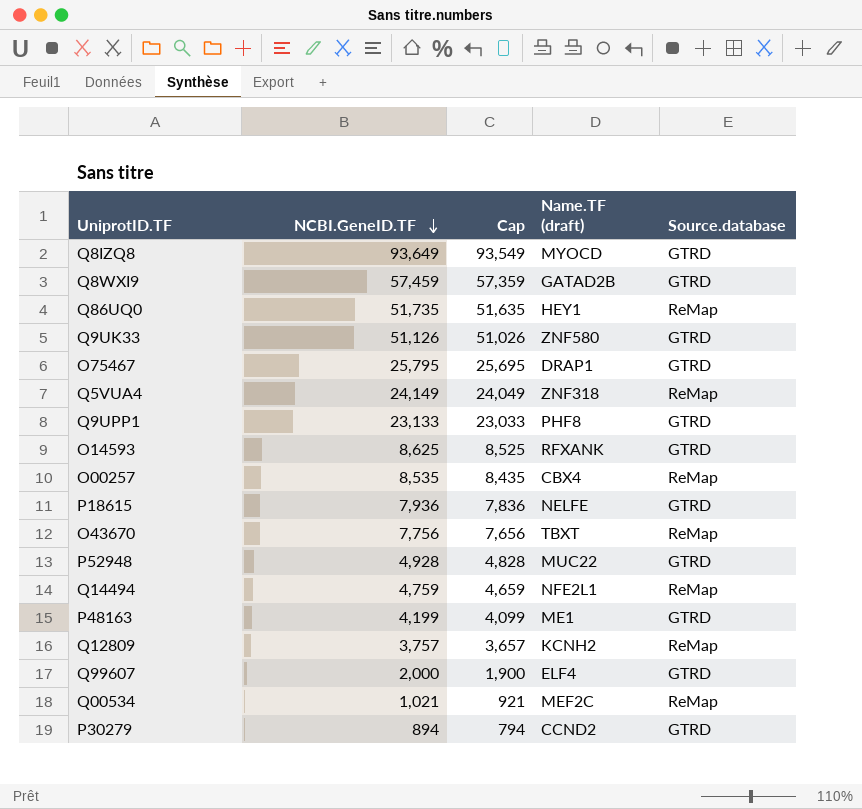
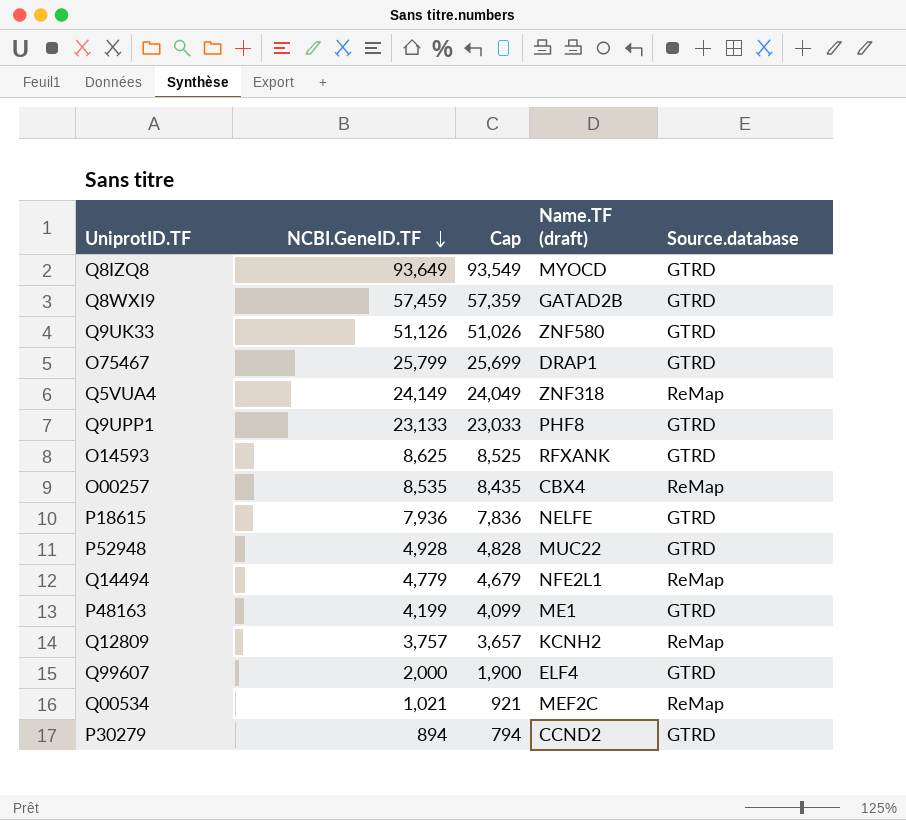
row Q86UQ0: 51,735 | 51,635 | HEY1 | ReMap -> none
row O43670: 7,756 | 7,656 | TBXT | ReMap -> none
O75467 | NCBI.GeneID.TF: 25,795 -> 25,799
O75467 | Cap: 25,695 -> 25,699
Q14494 | NCBI.GeneID.TF: 4,759 -> 4,779
Q14494 | Cap: 4,659 -> 4,679

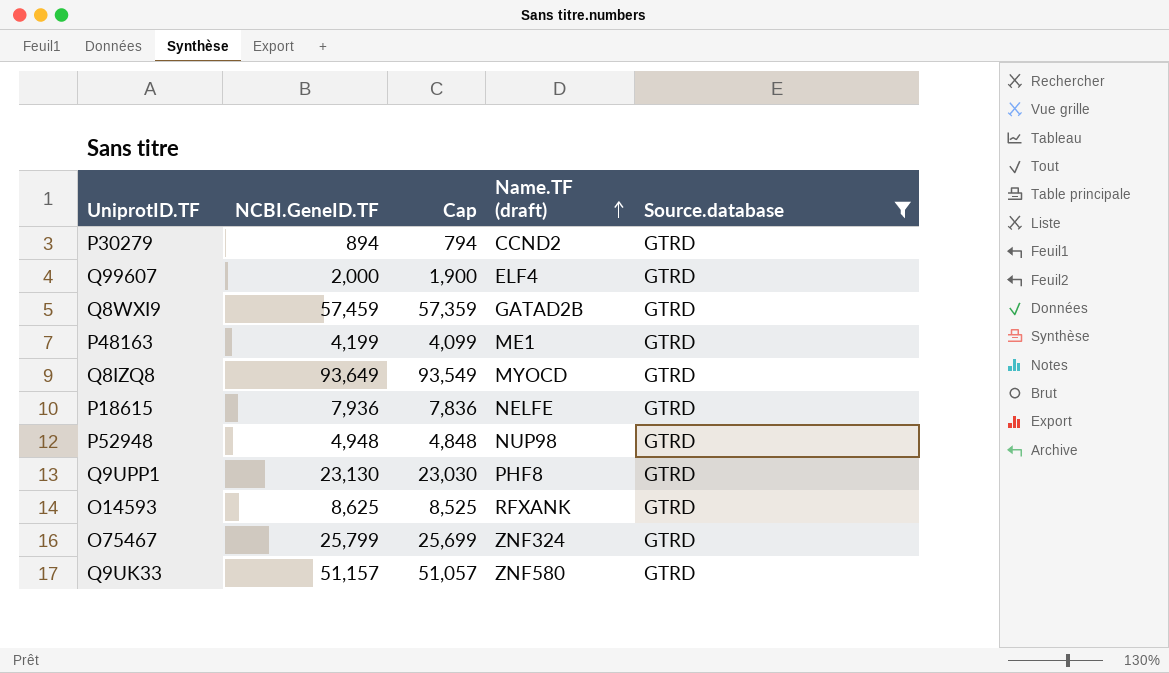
filter: none -> Source.database = GTRD
row order: NCBI.GeneID.TF descending -> Name.TF (draft) ascending
P52948 | NCBI.GeneID.TF: 4,928 -> 4,948
P52948 | Cap: 4,828 -> 4,848
P52948 | Name.TF (draft): MUC22 -> NUP98
Q9UPP1 | NCBI.GeneID.TF: 23,133 -> 23,130
Q9UPP1 | Cap: 23,033 -> 23,030
O75467 | Name.TF (draft): DRAP1 -> ZNF324
Q9UK33 | NCBI.GeneID.TF: 51,126 -> 51,157
Q9UK33 | Cap: 51,026 -> 51,057

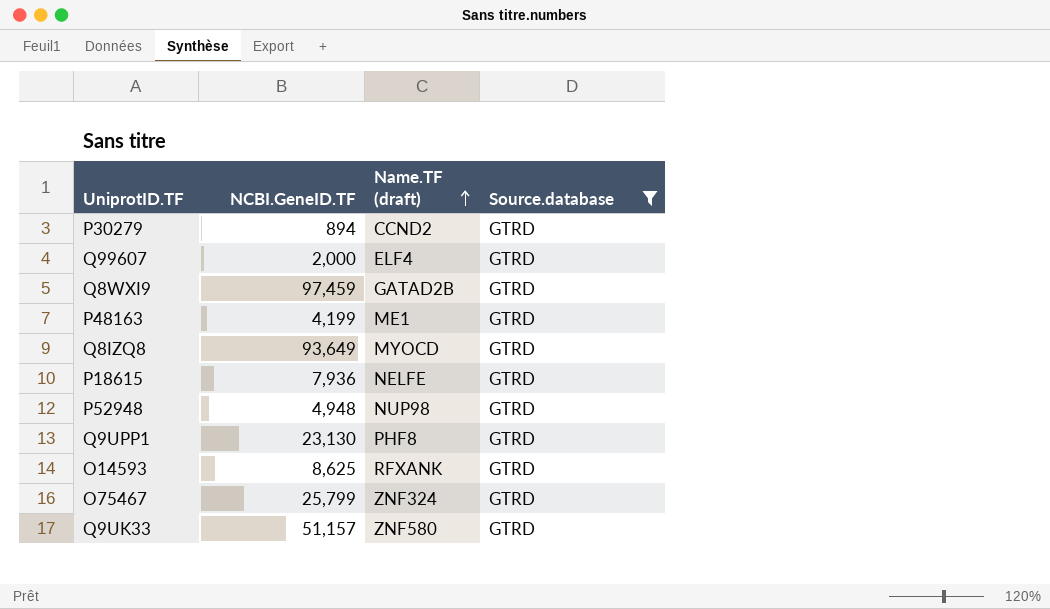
column Cap | formula: [NCBI.GeneID.TF] - 100 -> none
Q8WXI9 | NCBI.GeneID.TF: 57,459 -> 97,459

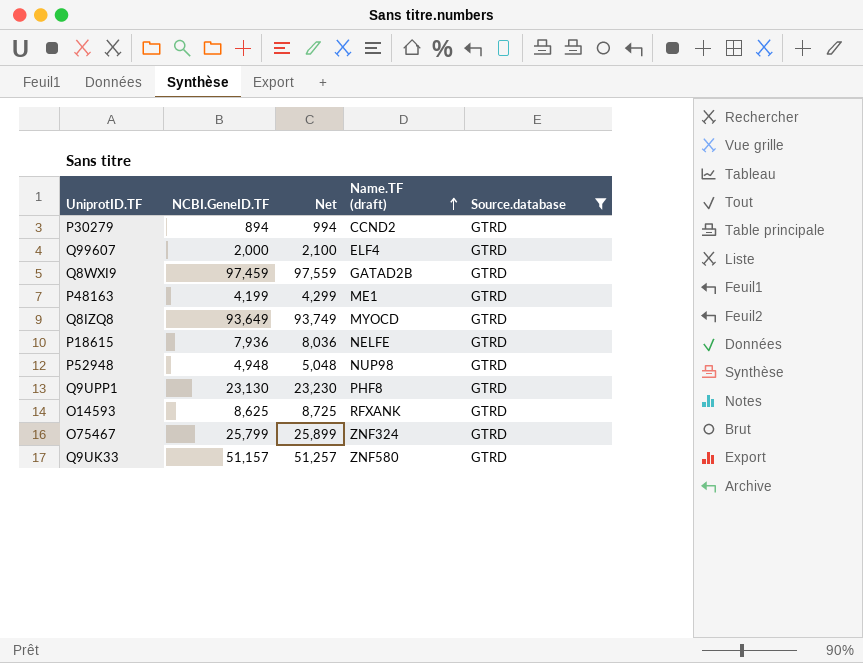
column Net | formula: none -> [NCBI.GeneID.TF] + 100

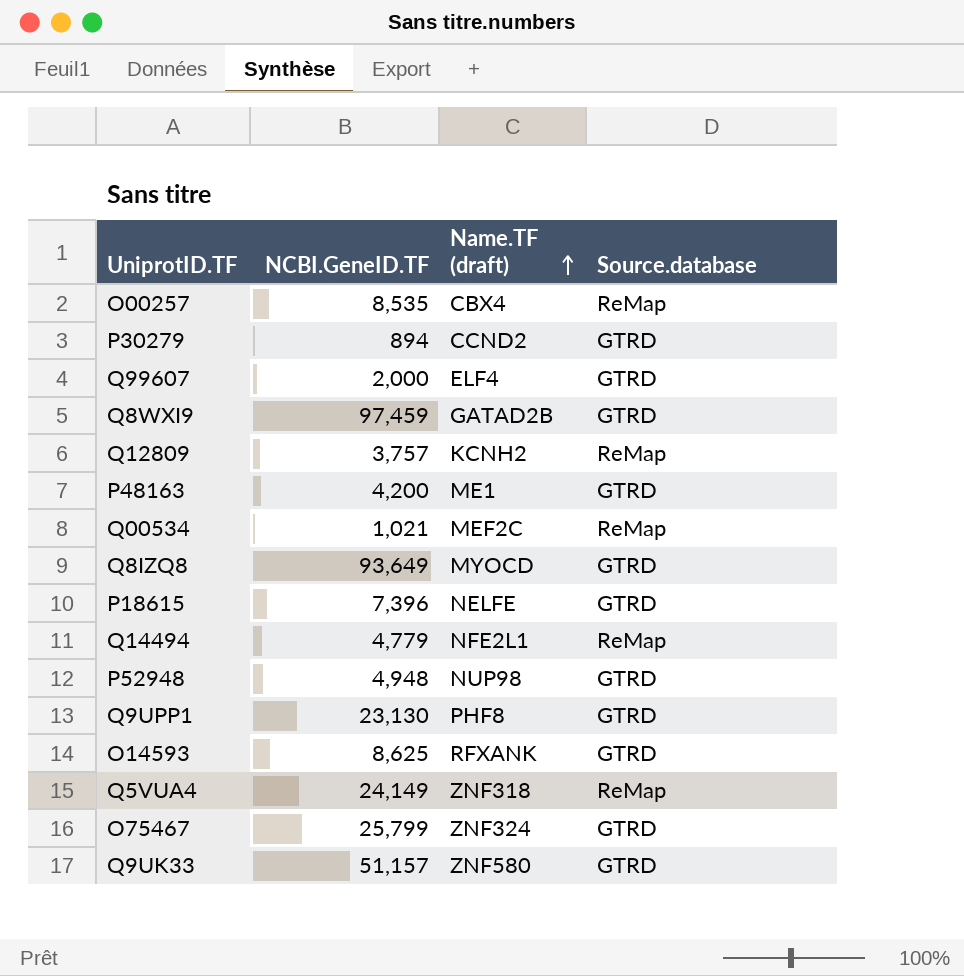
filter: Source.database = GTRD -> none
column Net | formula: [NCBI.GeneID.TF] + 100 -> none
P48163 | NCBI.GeneID.TF: 4,199 -> 4,200
P18615 | NCBI.GeneID.TF: 7,936 -> 7,396

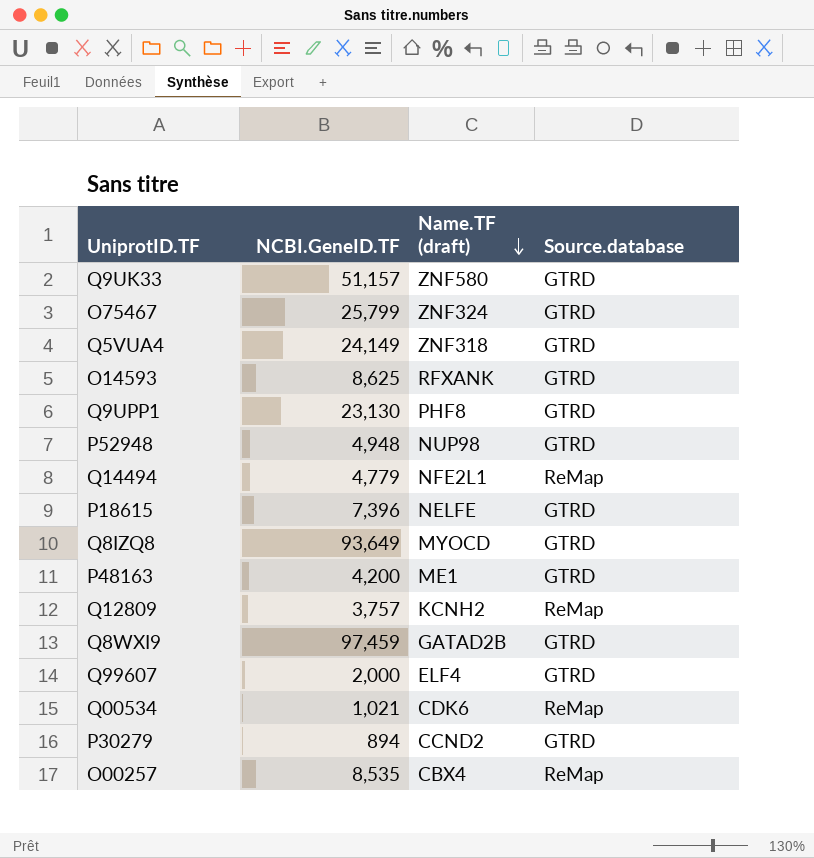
row order: Name.TF (draft) ascending -> Name.TF (draft) descending
Q5VUA4 | Source.database: ReMap -> GTRD
Q00534 | Name.TF (draft): MEF2C -> CDK6

